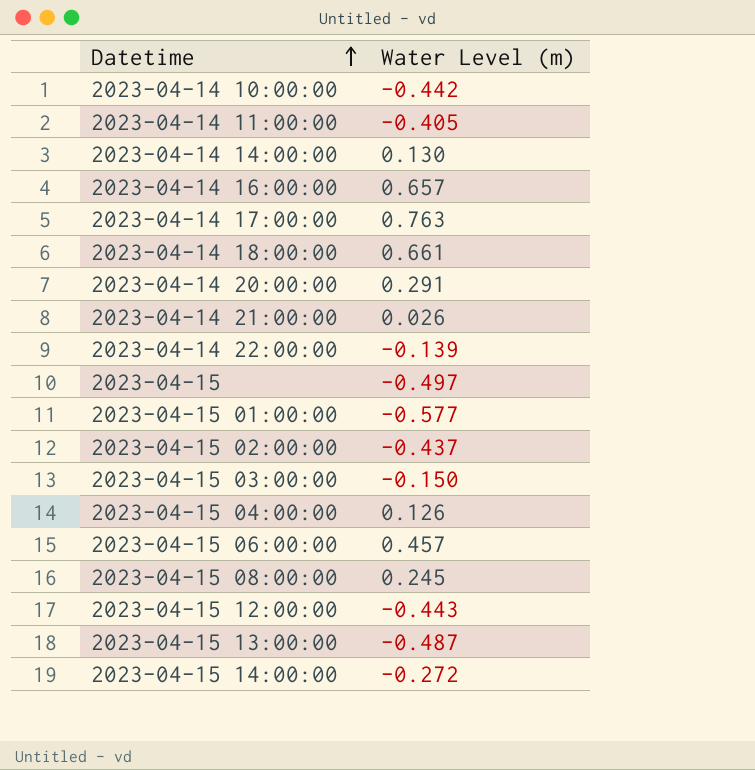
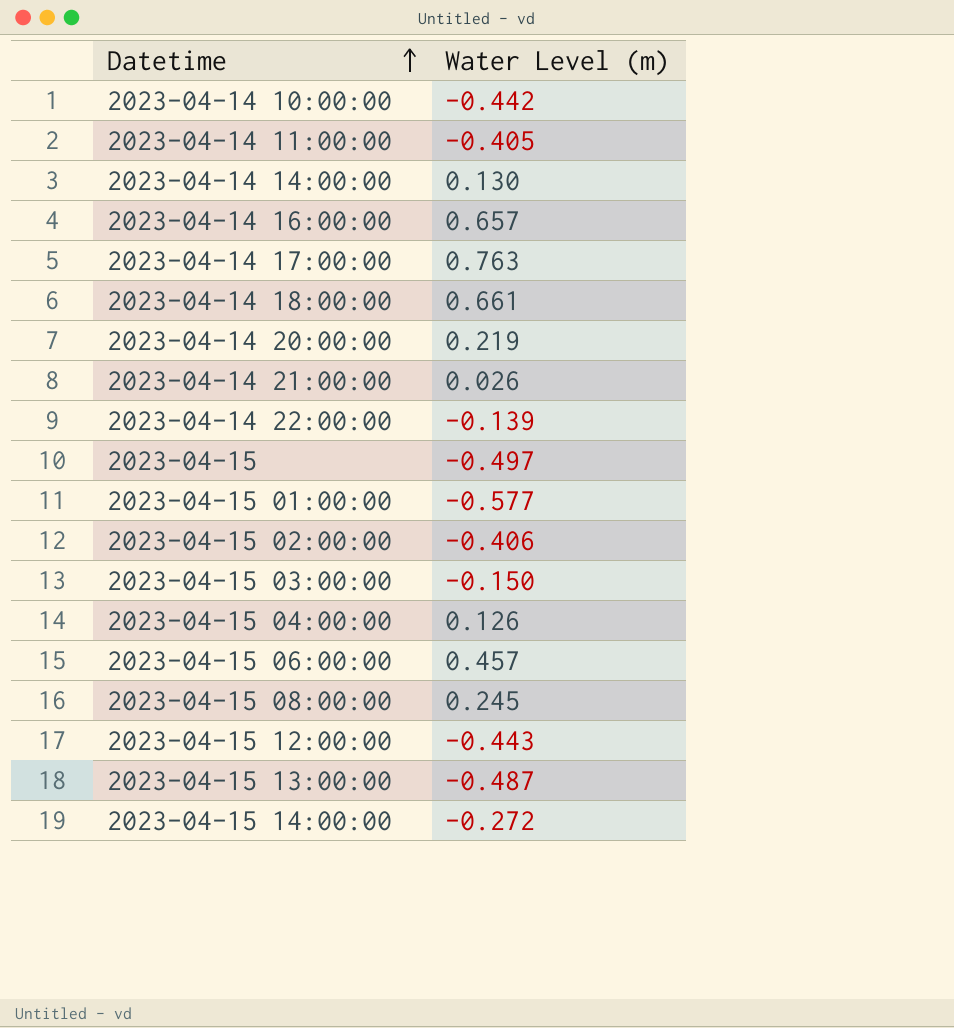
2023-04-14 20:00:00 | Water Level (m): 0.291 -> 0.219
2023-04-15 02:00:00 | Water Level (m): -0.437 -> -0.406

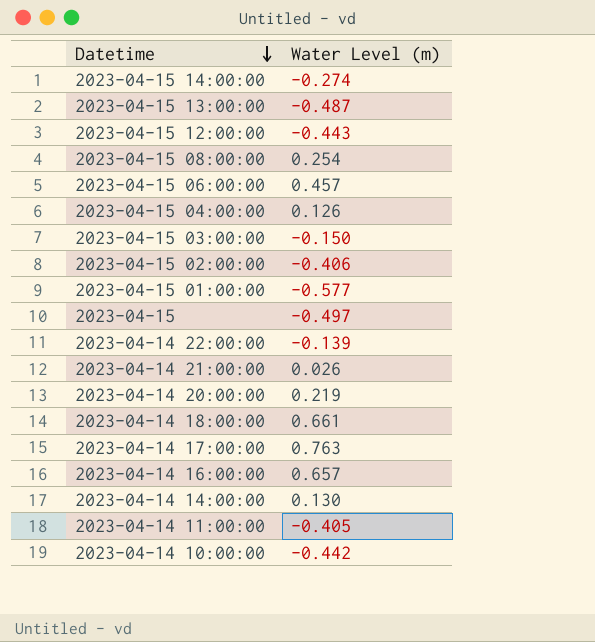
row order: Datetime ascending -> Datetime descending
2023-04-15 14:00:00 | Water Level (m): -0.272 -> -0.274
2023-04-15 08:00:00 | Water Level (m): 0.245 -> 0.254

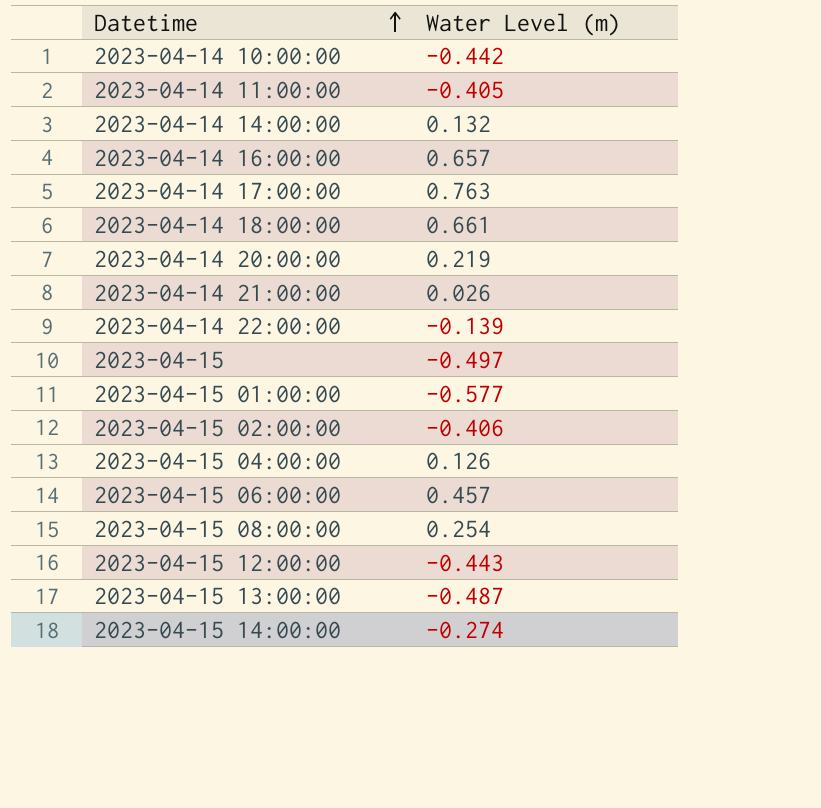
row order: Datetime descending -> Datetime ascending
row 2023-04-15 03:00:00: -0.150 -> none
2023-04-14 14:00:00 | Water Level (m): 0.130 -> 0.132

